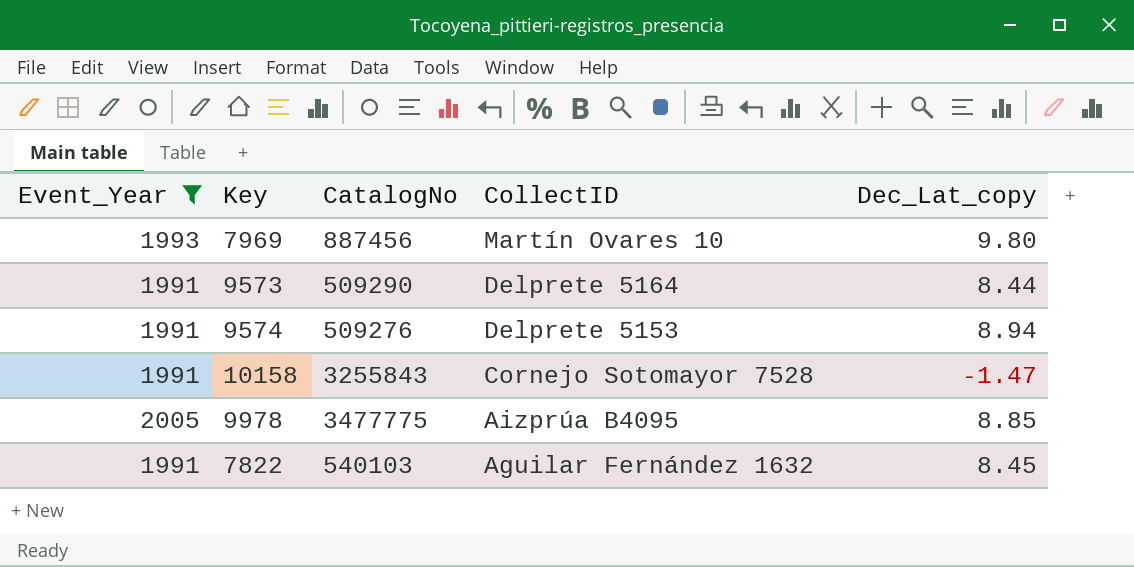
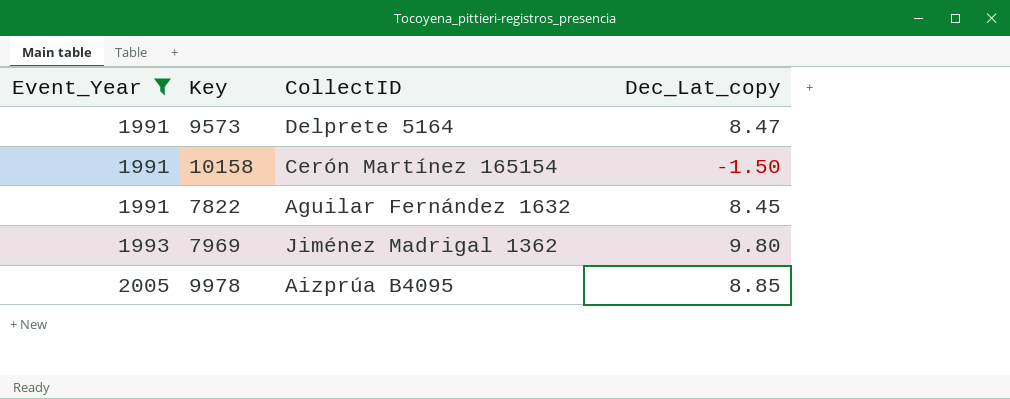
row order: CollectID descending -> Event_Year ascending
column CatalogNo | position: 3 -> none
row 9574: 1991 | 509276 | Delprete 5153 | 8.94 -> none
9573 | Dec_Lat_copy: 8.44 -> 8.47
10158 | CollectID: Cornejo Sotomayor 7528 -> Cerón Martínez 165154
10158 | Dec_Lat_copy: -1.47 -> -1.50
7969 | CollectID: Martín Ovares 10 -> Jiménez Madrigal 1362

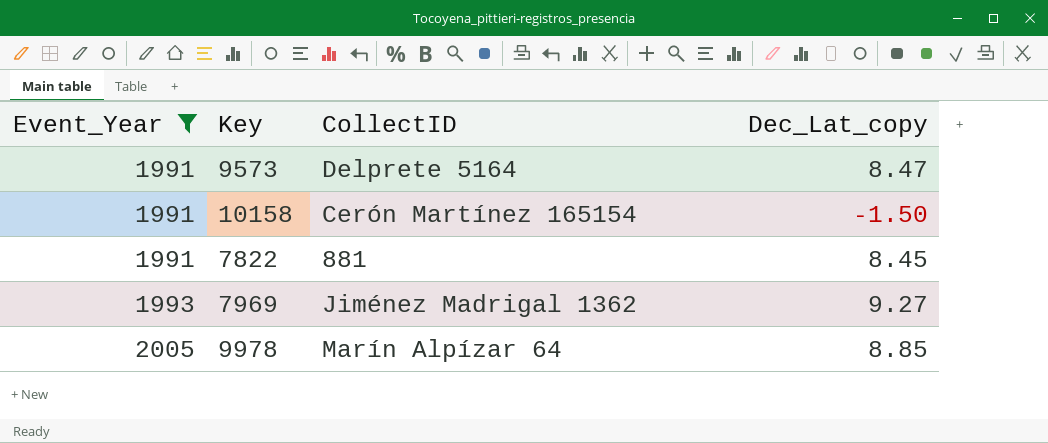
7822 | CollectID: Aguilar Fernández 1632 -> 881
7969 | Dec_Lat_copy: 9.80 -> 9.27
9978 | CollectID: Aizprúa B4095 -> Marín Alpízar 64

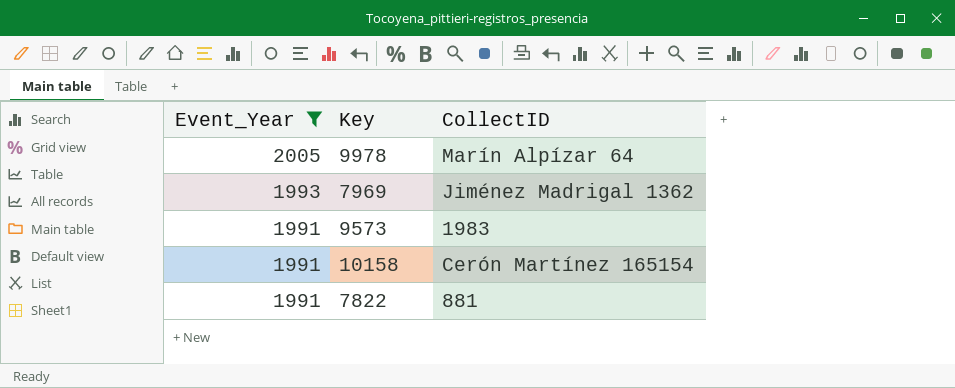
row order: Event_Year ascending -> Event_Year descending
column Dec_Lat_copy | position: 4 -> none
9573 | CollectID: Delprete 5164 -> 1983

